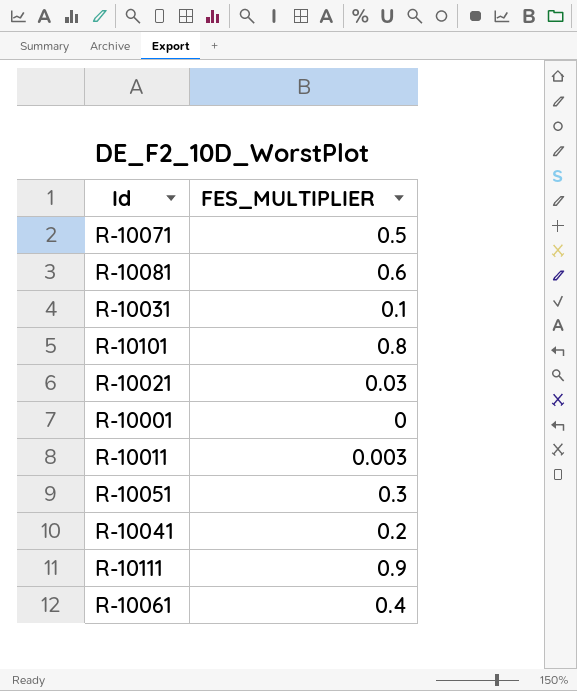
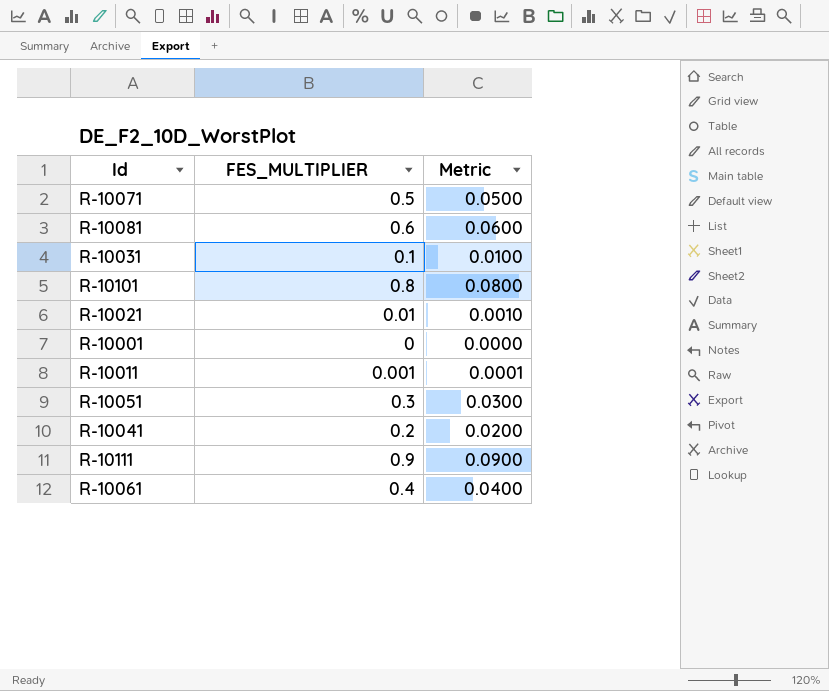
column Metric | formula: none -> [FES_MULTIPLIER] * 0.1
R-10021 | FES_MULTIPLIER: 0.03 -> 0.01
R-10011 | FES_MULTIPLIER: 0.003 -> 0.001

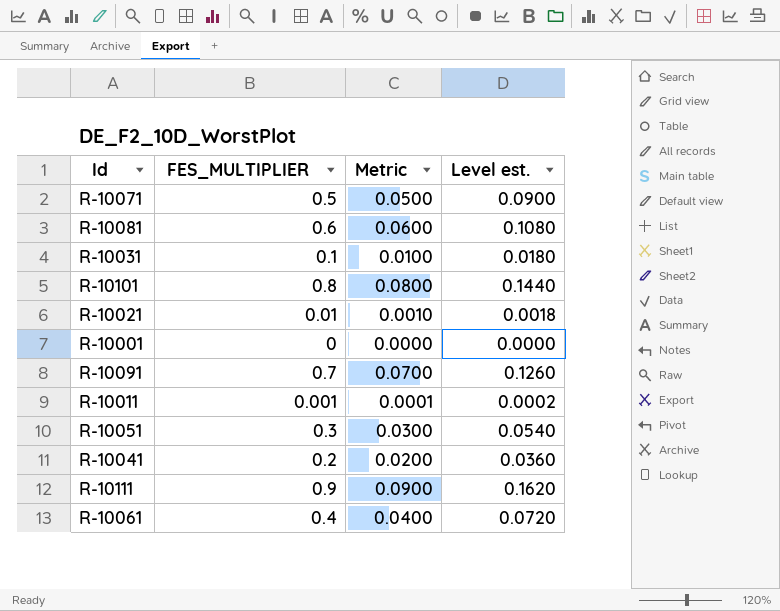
column Level est. | formula: none -> [FES_MULTIPLIER] * 0.18
row R-10091: none -> 0.7 | 0.0700 | 0.1260

